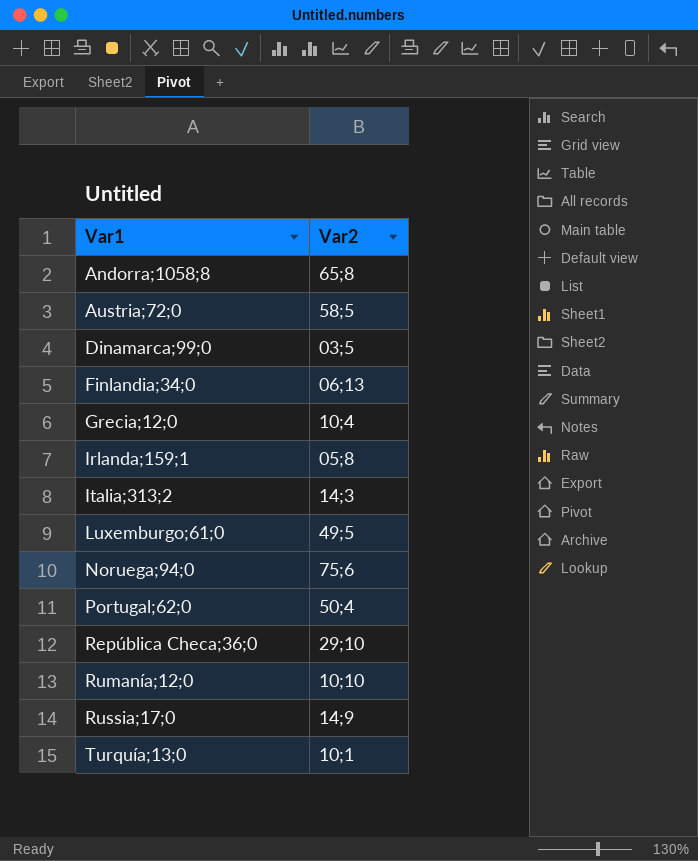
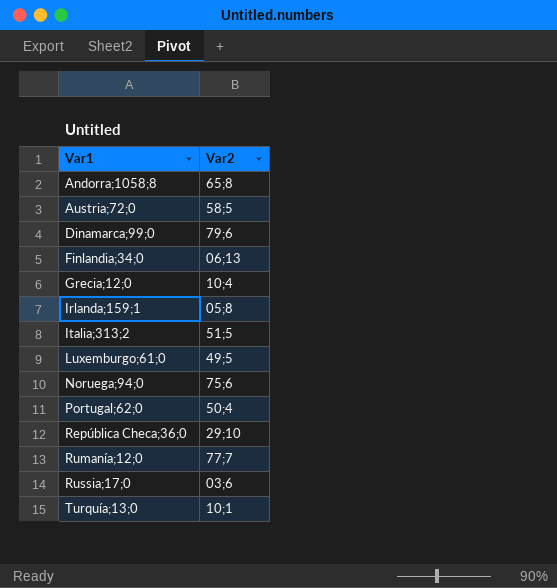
Dinamarca;99;0 | Var2: 03;5 -> 79;6
Italia;313;2 | Var2: 14;3 -> 51;5
Rumanía;12;0 | Var2: 10;10 -> 77;7
Russia;17;0 | Var2: 14;9 -> 03;6

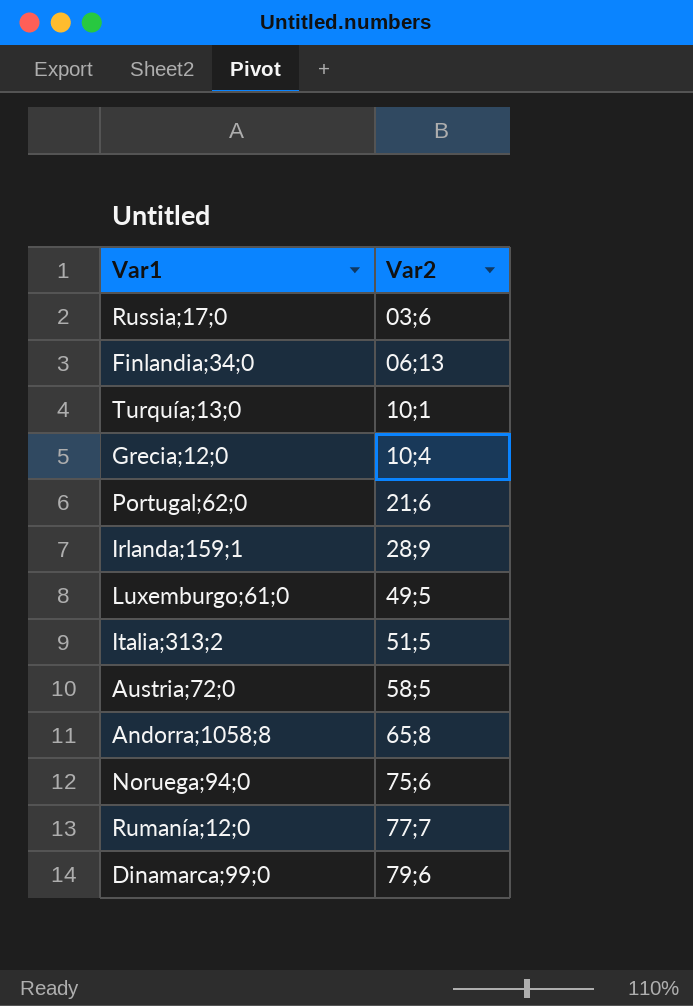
row order: Var1 ascending -> Var2 ascending
row República Checa;36;0: 29;10 -> none
Portugal;62;0 | Var2: 50;4 -> 21;6
Irlanda;159;1 | Var2: 05;8 -> 28;9

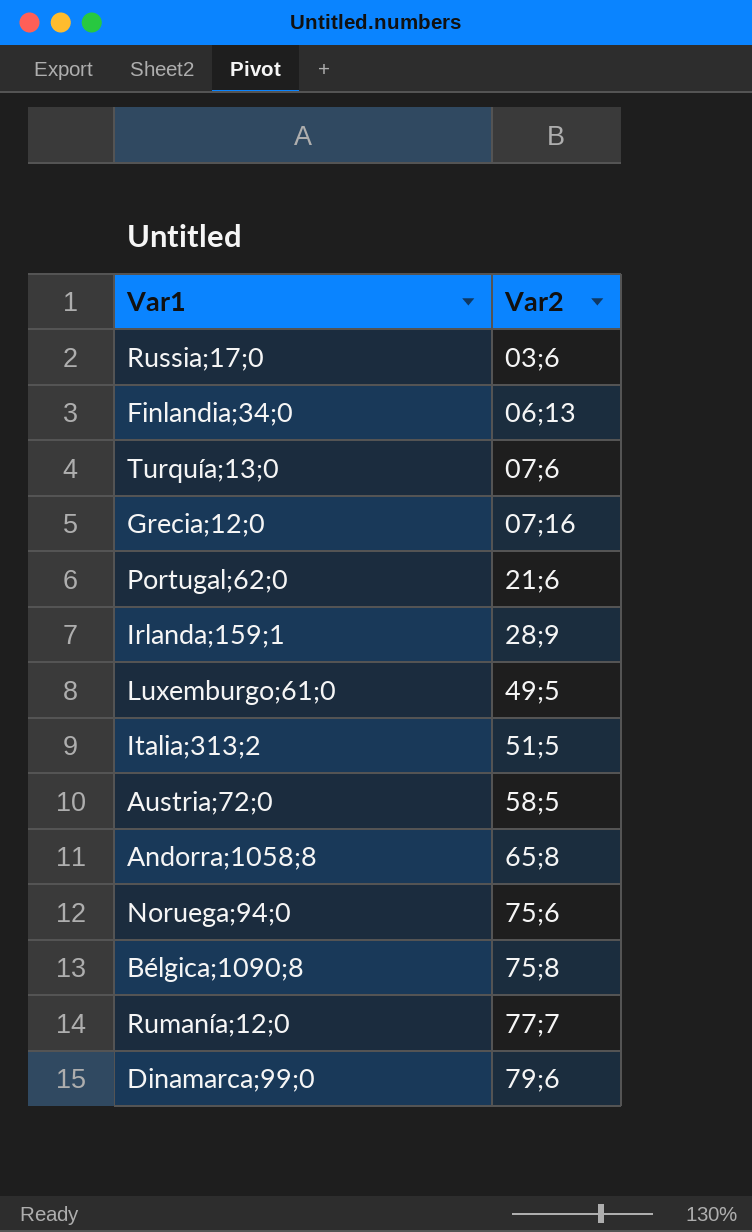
Turquía;13;0 | Var2: 10;1 -> 07;6
Grecia;12;0 | Var2: 10;4 -> 07;16
row Bélgica;1090;8: none -> 75;8

